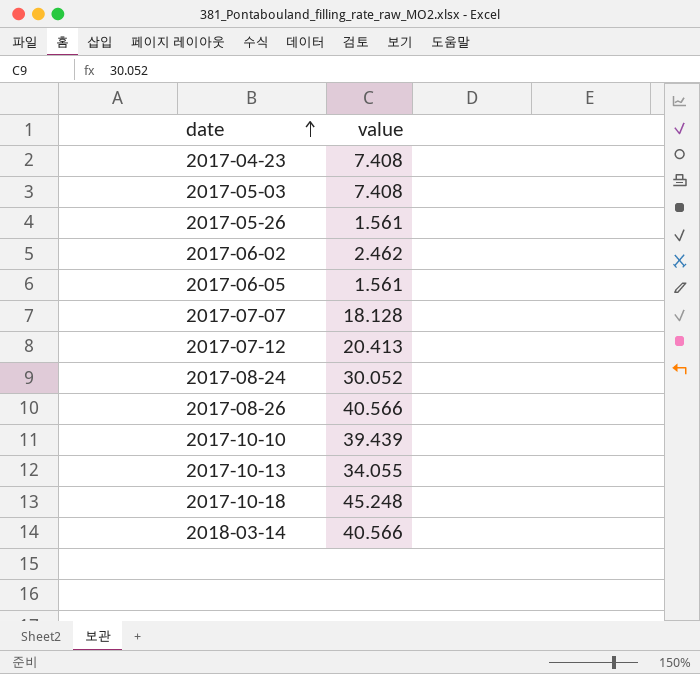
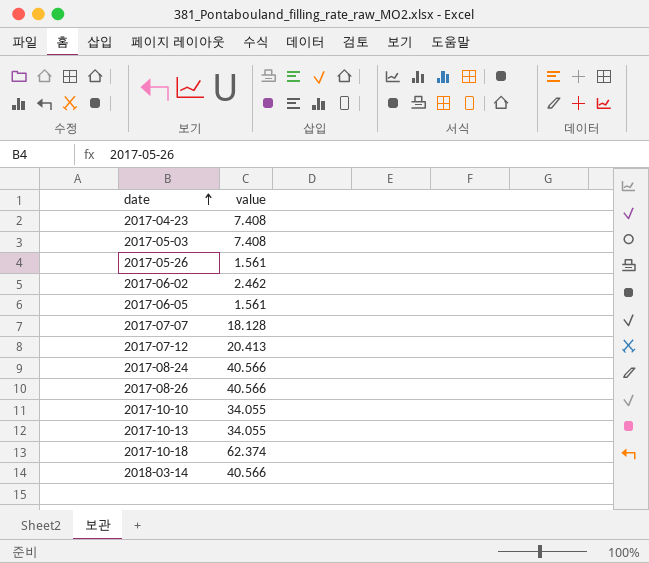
2017-08-24 | value: 30.052 -> 40.566
2017-10-10 | value: 39.439 -> 34.055
2017-10-18 | value: 45.248 -> 62.374

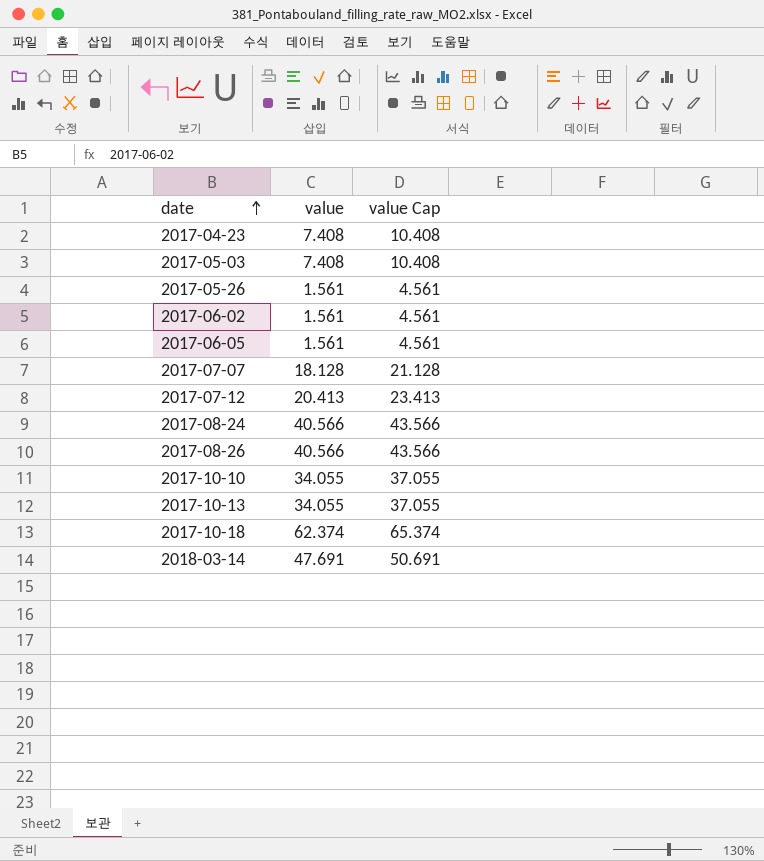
column value Cap | formula: none -> [value] + 3
2017-06-02 | value: 2.462 -> 1.561
2018-03-14 | value: 40.566 -> 47.691

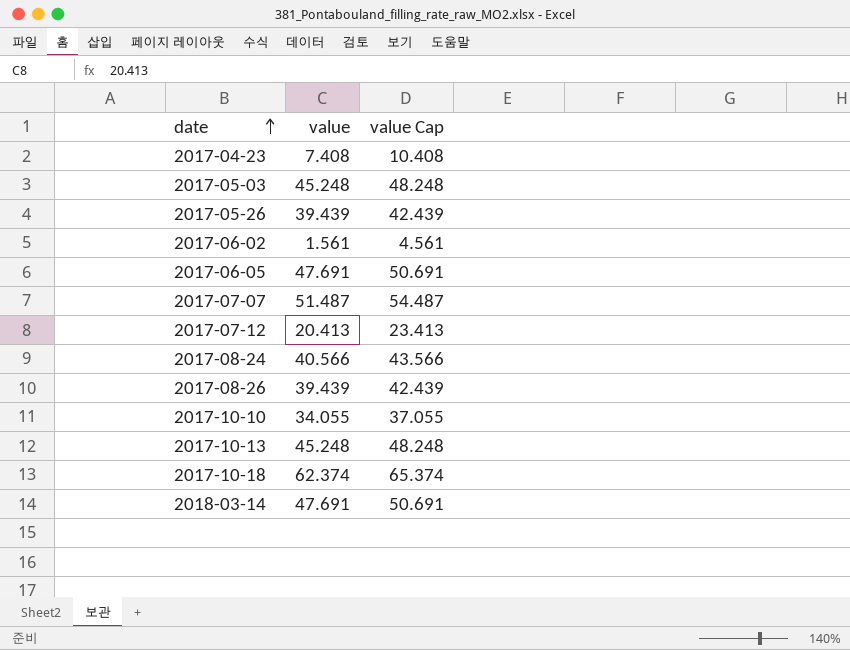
2017-05-03 | value: 7.408 -> 45.248
2017-05-03 | value Cap: 10.408 -> 48.248
2017-05-26 | value: 1.561 -> 39.439
2017-05-26 | value Cap: 4.561 -> 42.439
2017-06-05 | value: 1.561 -> 47.691
2017-06-05 | value Cap: 4.561 -> 50.691
2017-07-07 | value: 18.128 -> 51.487
2017-07-07 | value Cap: 21.128 -> 54.487
2017-08-26 | value: 40.566 -> 39.439
2017-08-26 | value Cap: 43.566 -> 42.439
2017-10-13 | value: 34.055 -> 45.248
2017-10-13 | value Cap: 37.055 -> 48.248

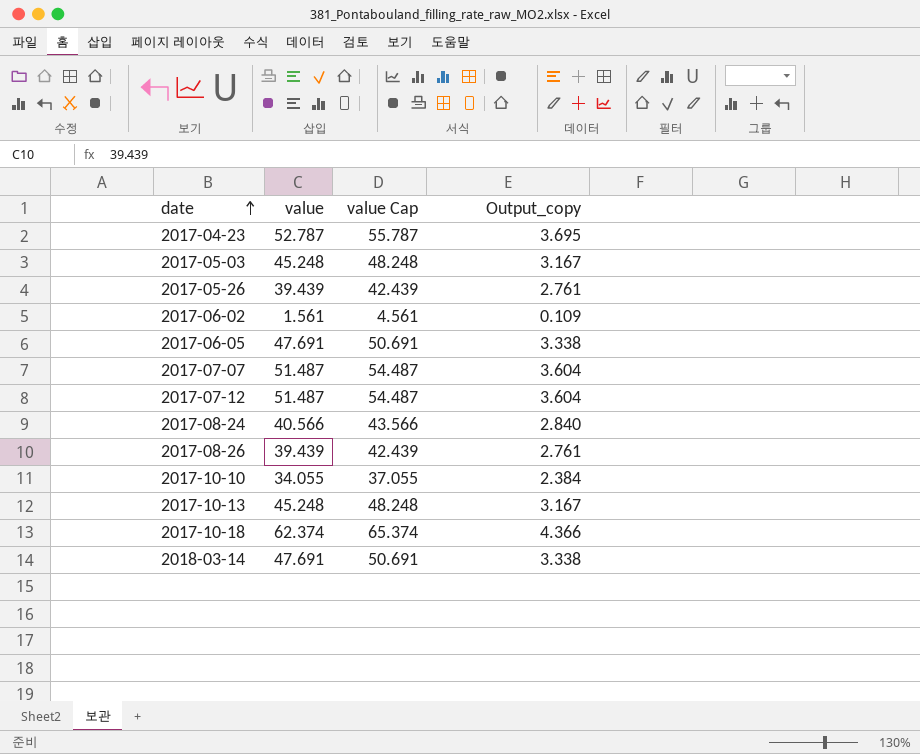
column Output_copy | formula: none -> [value] * 0.07
2017-04-23 | value: 7.408 -> 52.787
2017-04-23 | value Cap: 10.408 -> 55.787
2017-07-12 | value: 20.413 -> 51.487
2017-07-12 | value Cap: 23.413 -> 54.487

